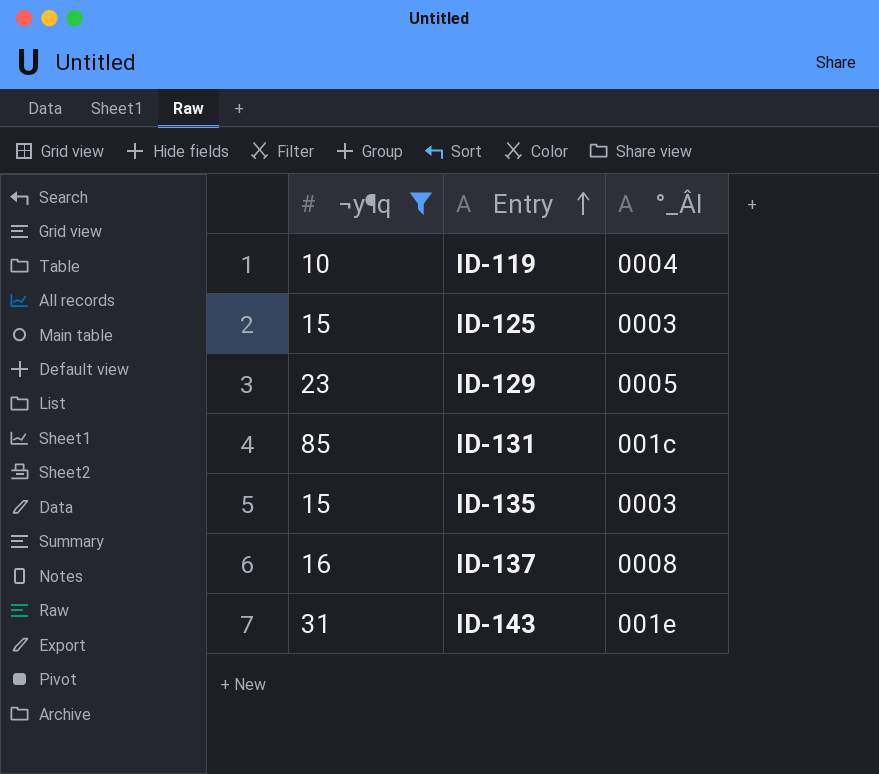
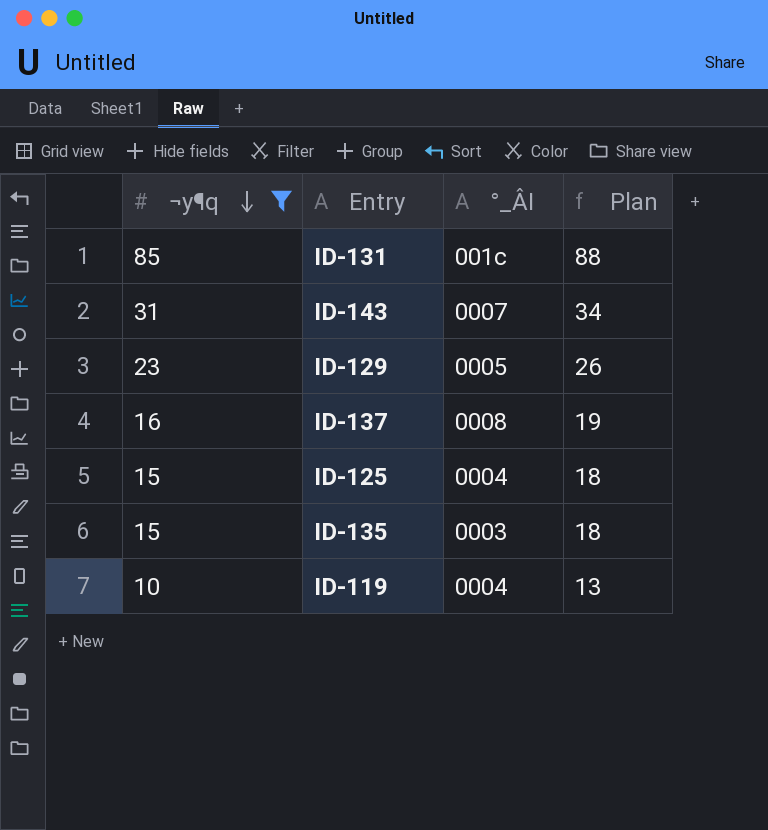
row order: Entry ascending -> ¬y¶q descending
column Plan | formula: none -> [¬y¶q] + 3
ID-143 | °_ÂI: 001e -> 0007
ID-125 | °_ÂI: 0003 -> 0004

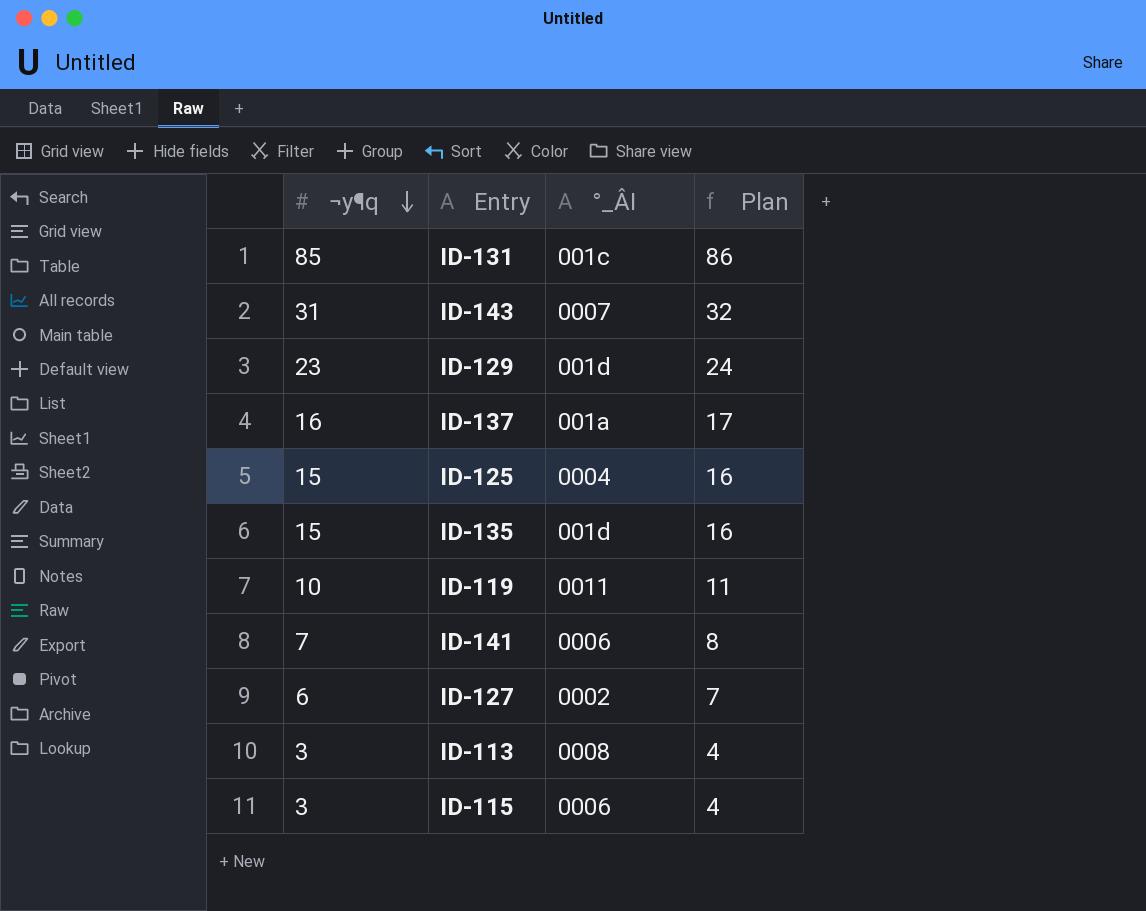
filter: ¬y¶q >= 10 -> none
column Plan | formula: [¬y¶q] + 3 -> [¬y¶q] + 1
ID-129 | °_ÂI: 0005 -> 001d
ID-137 | °_ÂI: 0008 -> 001a
ID-135 | °_ÂI: 0003 -> 001d
ID-119 | °_ÂI: 0004 -> 0011

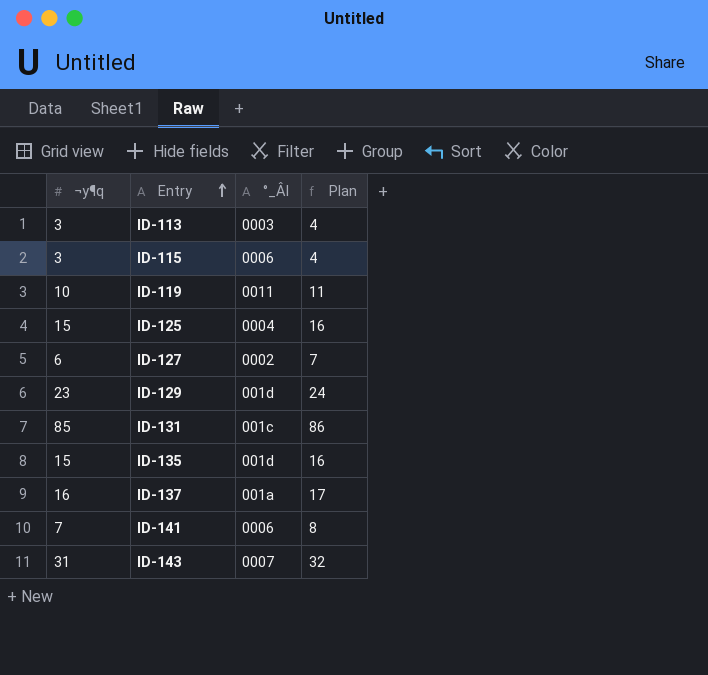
row order: ¬y¶q descending -> Entry ascending
ID-113 | °_ÂI: 0008 -> 0003

